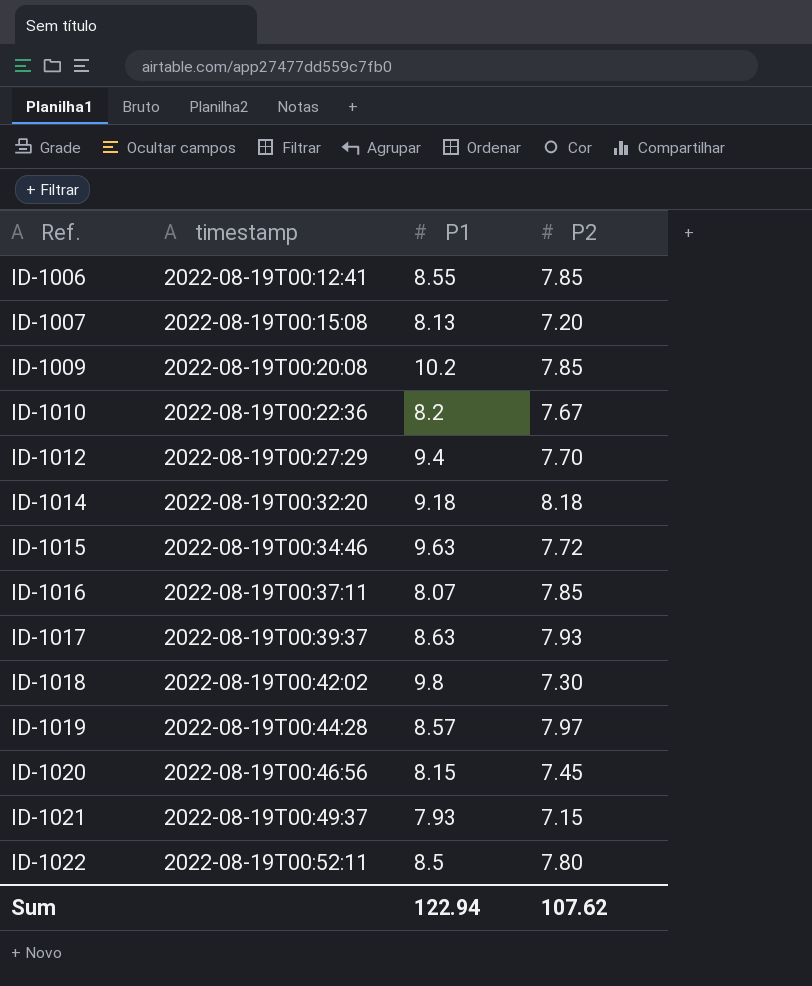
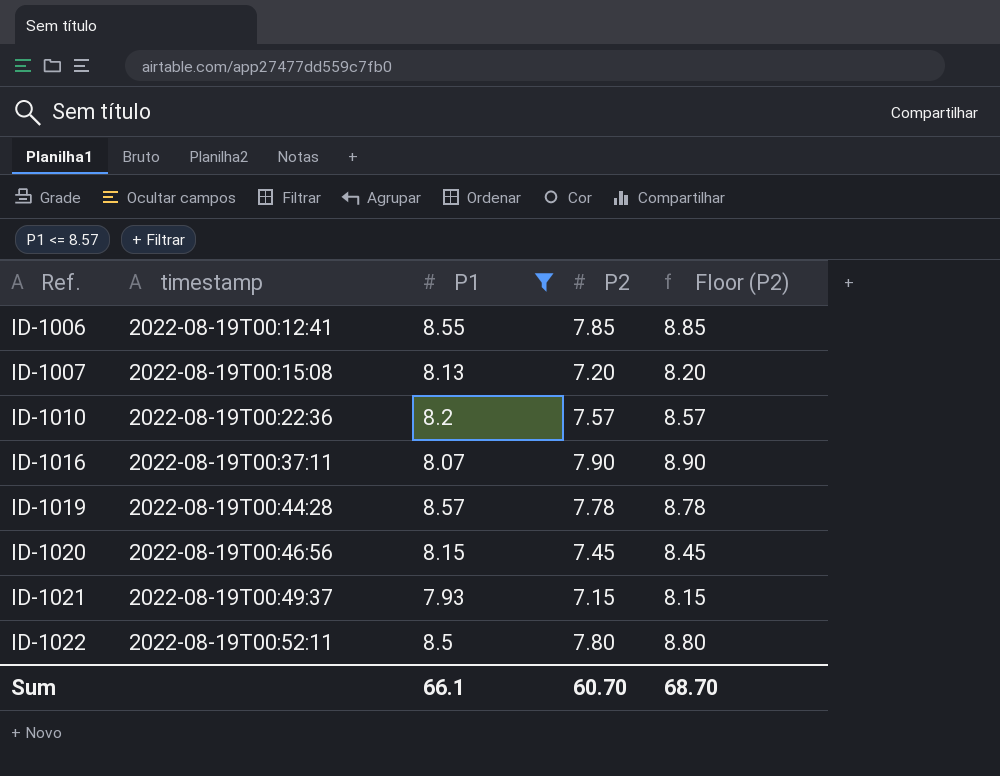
filter: none -> P1 <= 8.57
column Floor (P2) | formula: none -> [P2] + 1
ID-1010 | P2: 7.67 -> 7.57
ID-1016 | P2: 7.85 -> 7.90
ID-1019 | P2: 7.97 -> 7.78
Sum | P1: 122.94 -> 66.1
Sum | P2: 107.62 -> 60.70

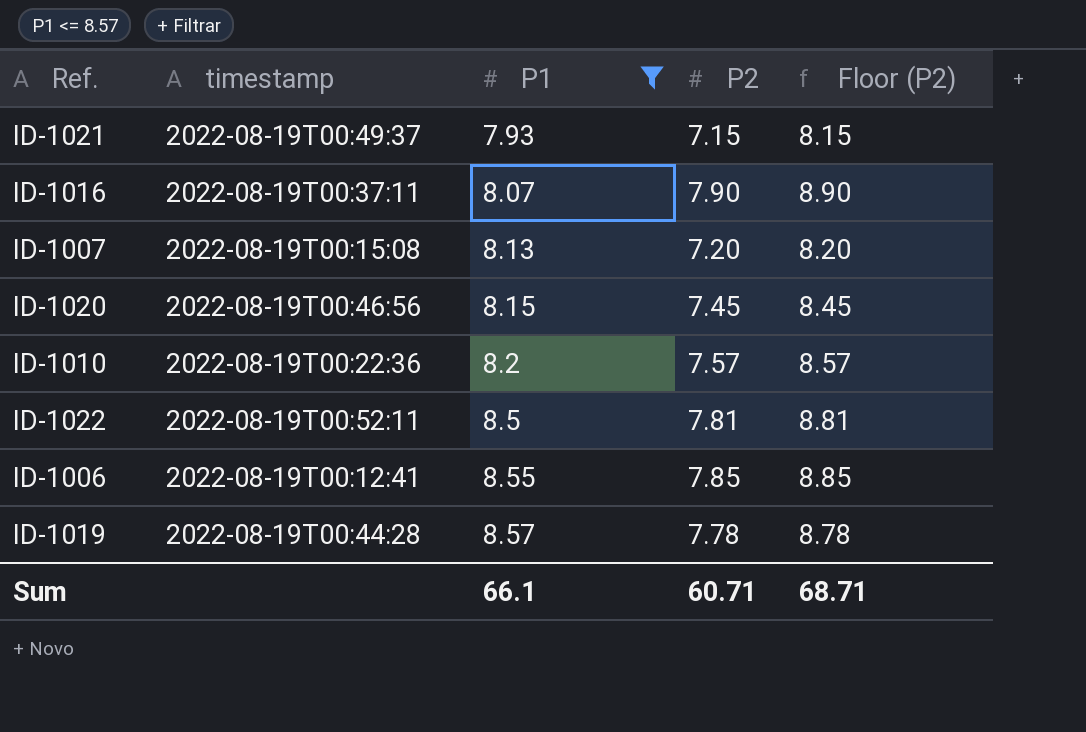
row order: Ref. ascending -> P1 ascending
ID-1022 | P2: 7.80 -> 7.81
ID-1022 | Floor (P2): 8.80 -> 8.81
Sum | P2: 60.70 -> 60.71
Sum | Floor (P2): 68.70 -> 68.71

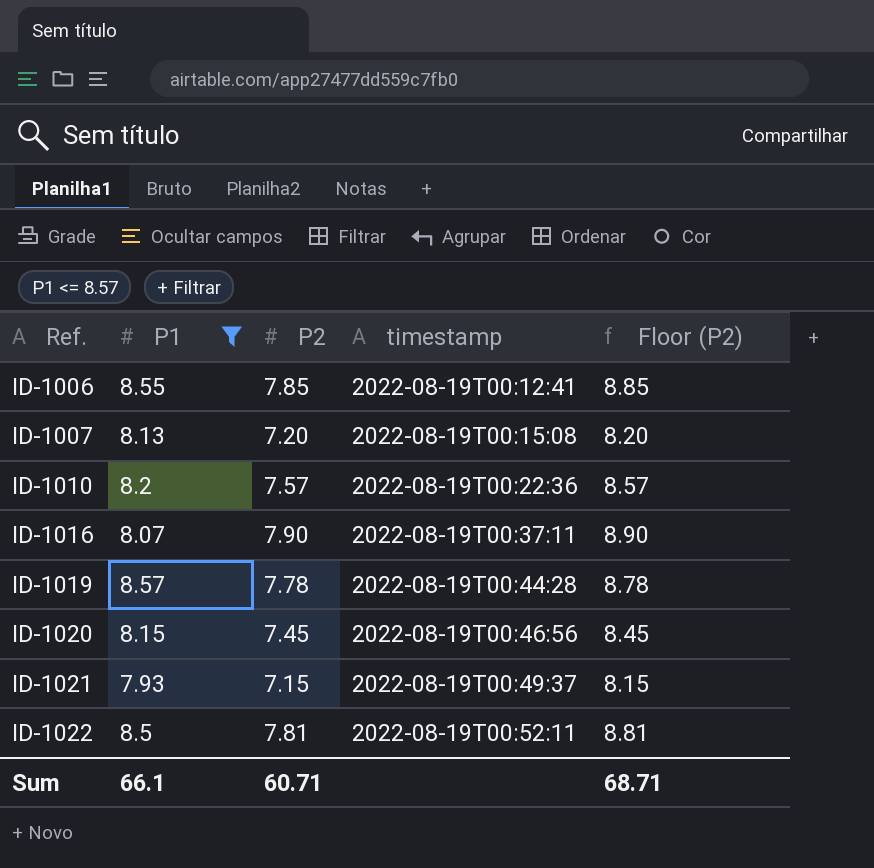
row order: P1 ascending -> Ref. ascending
column timestamp | position: 2 -> 4

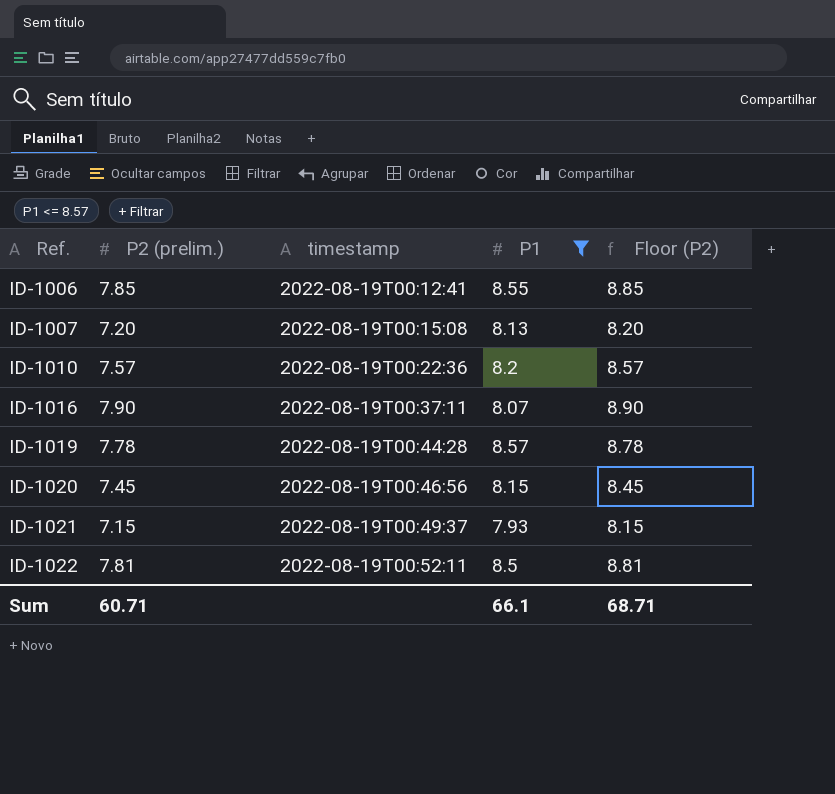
column name: P2 -> P2 (prelim.)
column P1 | position: 2 -> 4

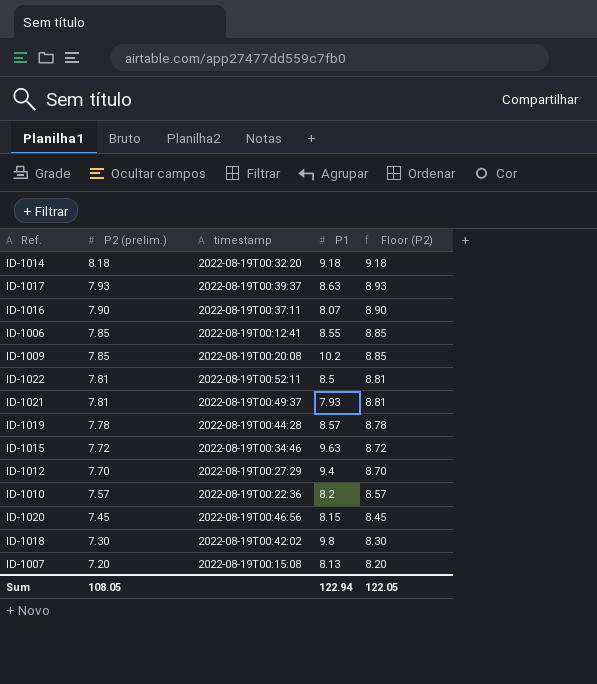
filter: P1 <= 8.57 -> none
row order: Ref. ascending -> P2 (prelim.) descending
ID-1021 | P2 (prelim.): 7.15 -> 7.81
ID-1021 | Floor (P2): 8.15 -> 8.81
Sum | P2 (prelim.): 60.71 -> 108.05
Sum | P1: 66.1 -> 122.94
Sum | Floor (P2): 68.71 -> 122.05

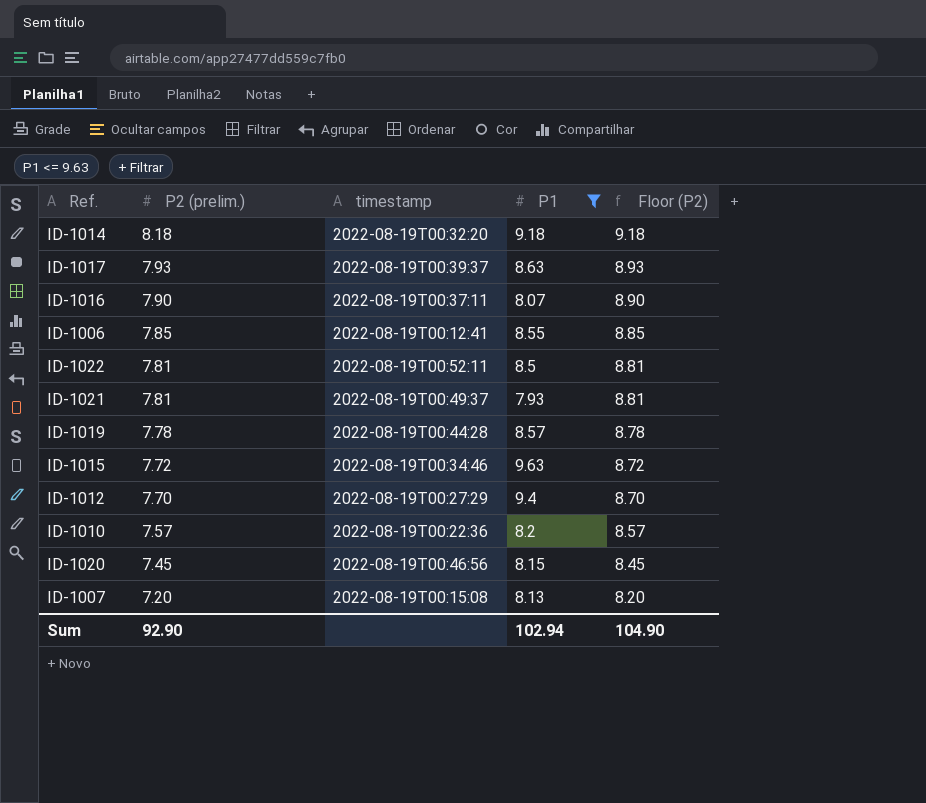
filter: none -> P1 <= 9.63
Sum | P2 (prelim.): 108.05 -> 92.90
Sum | P1: 122.94 -> 102.94
Sum | Floor (P2): 122.05 -> 104.90

